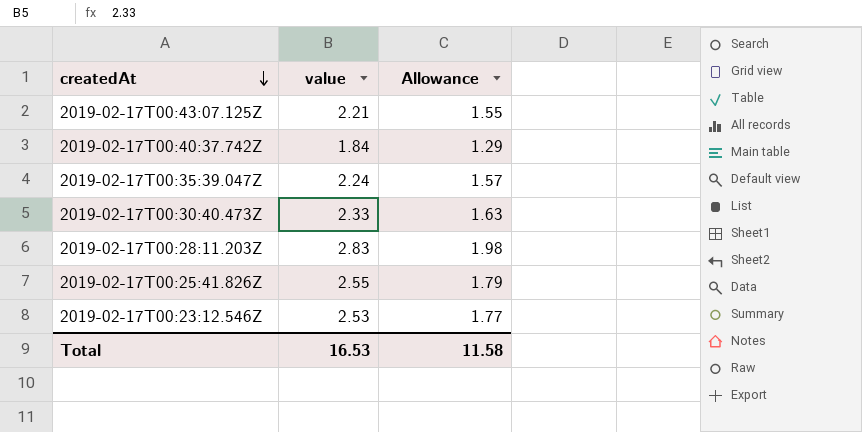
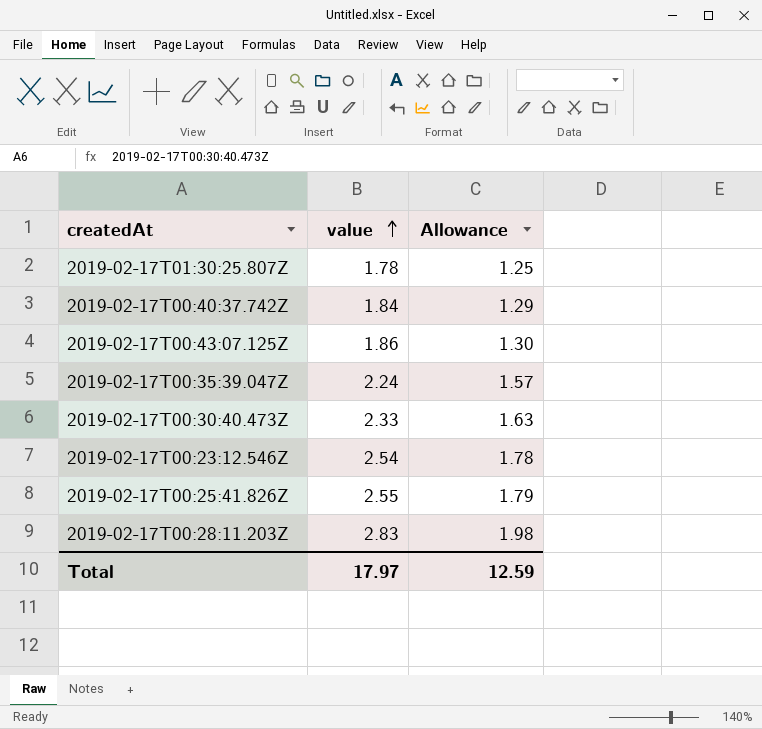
row order: createdAt descending -> value ascending
row 2019-02-17T01:30:25.807Z: none -> 1.78 | 1.25
2019-02-17T00:43:07.125Z | value: 2.21 -> 1.86
2019-02-17T00:43:07.125Z | Allowance: 1.55 -> 1.30
2019-02-17T00:23:12.546Z | value: 2.53 -> 2.54
2019-02-17T00:23:12.546Z | Allowance: 1.77 -> 1.78
Total | value: 16.53 -> 17.97
Total | Allowance: 11.58 -> 12.59

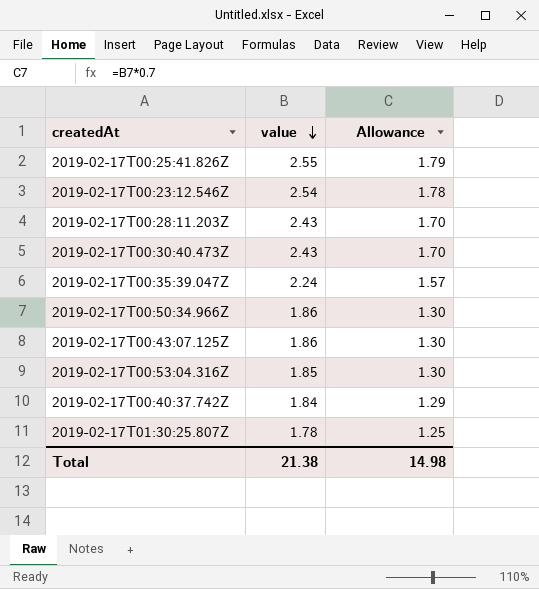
row order: value ascending -> value descending
2019-02-17T00:28:11.203Z | value: 2.83 -> 2.43
2019-02-17T00:28:11.203Z | Allowance: 1.98 -> 1.70
2019-02-17T00:30:40.473Z | value: 2.33 -> 2.43
2019-02-17T00:30:40.473Z | Allowance: 1.63 -> 1.70
row 2019-02-17T00:50:34.966Z: none -> 1.86 | 1.30
row 2019-02-17T00:53:04.316Z: none -> 1.85 | 1.30
Total | value: 17.97 -> 21.38
Total | Allowance: 12.59 -> 14.98

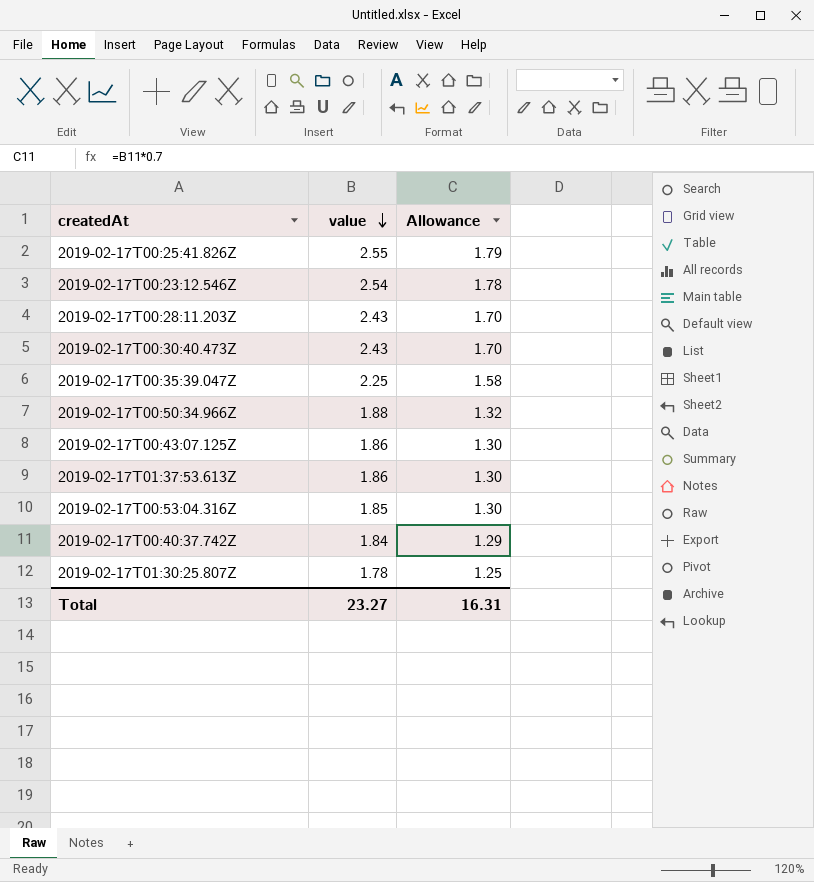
2019-02-17T00:35:39.047Z | value: 2.24 -> 2.25
2019-02-17T00:35:39.047Z | Allowance: 1.57 -> 1.58
2019-02-17T00:50:34.966Z | value: 1.86 -> 1.88
2019-02-17T00:50:34.966Z | Allowance: 1.30 -> 1.32
row 2019-02-17T01:37:53.613Z: none -> 1.86 | 1.30
Total | value: 21.38 -> 23.27
Total | Allowance: 14.98 -> 16.31

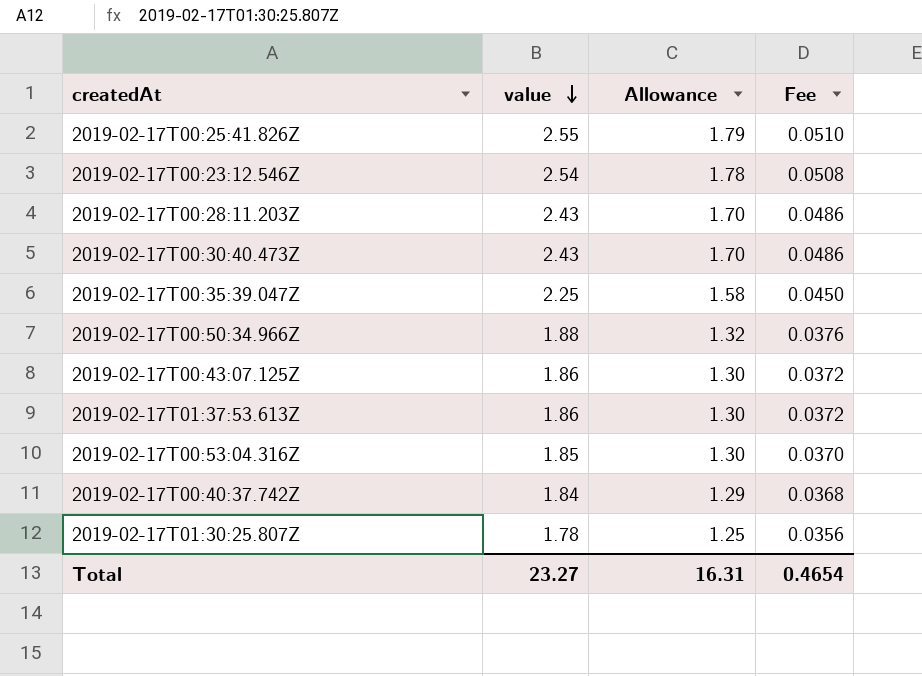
column Fee | formula: none -> [value] * 0.02

